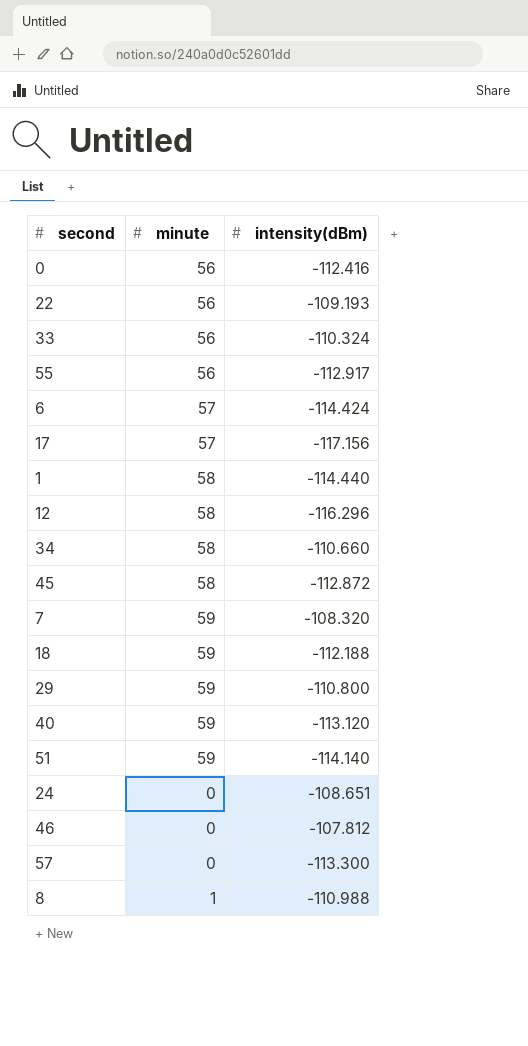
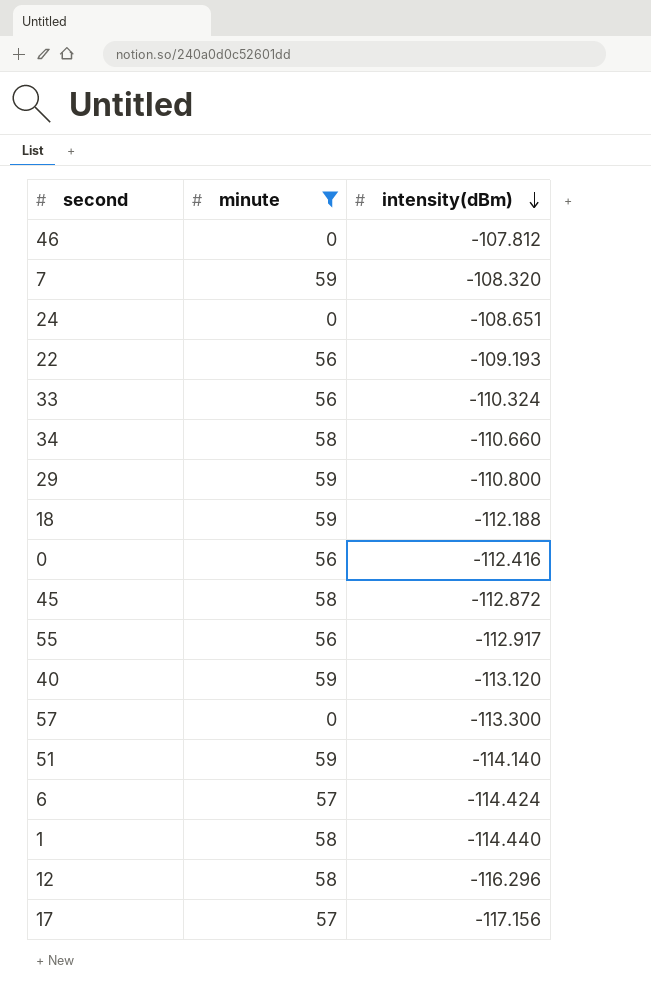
filter: none -> minute != 1
row order: none -> intensity(dBm) descending

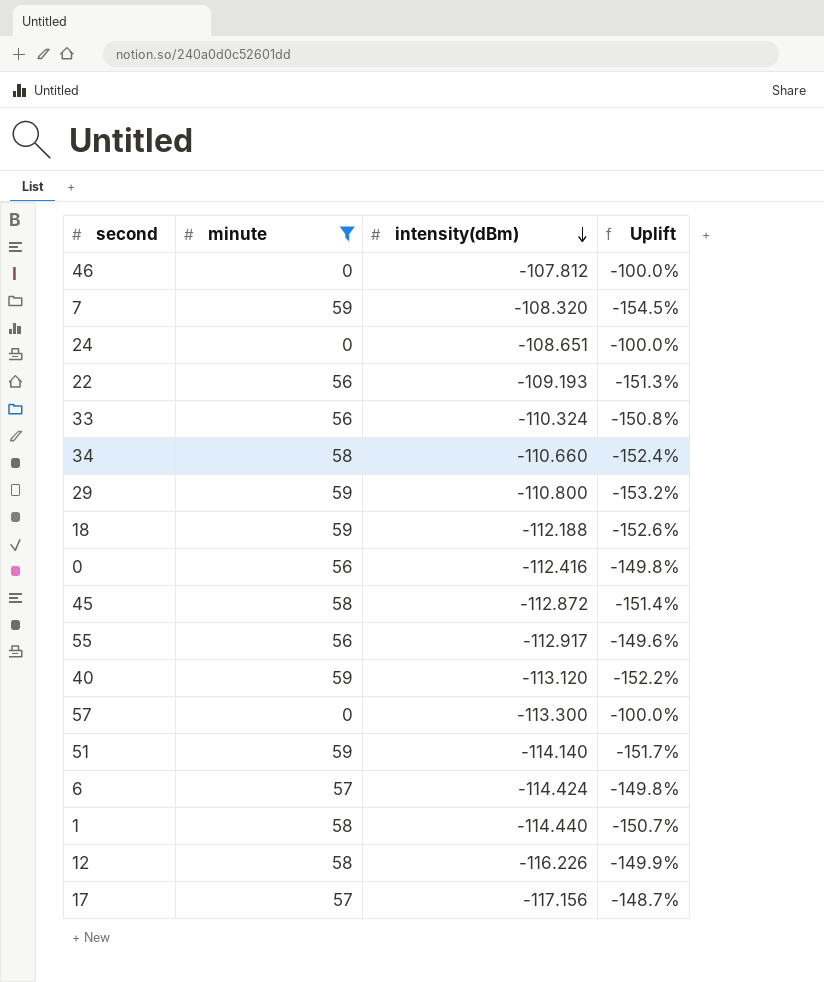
column Uplift | formula: none -> ([minute] - [intensity(dBm)]) / [intensity(dBm)]
12 | intensity(dBm): -116.296 -> -116.226

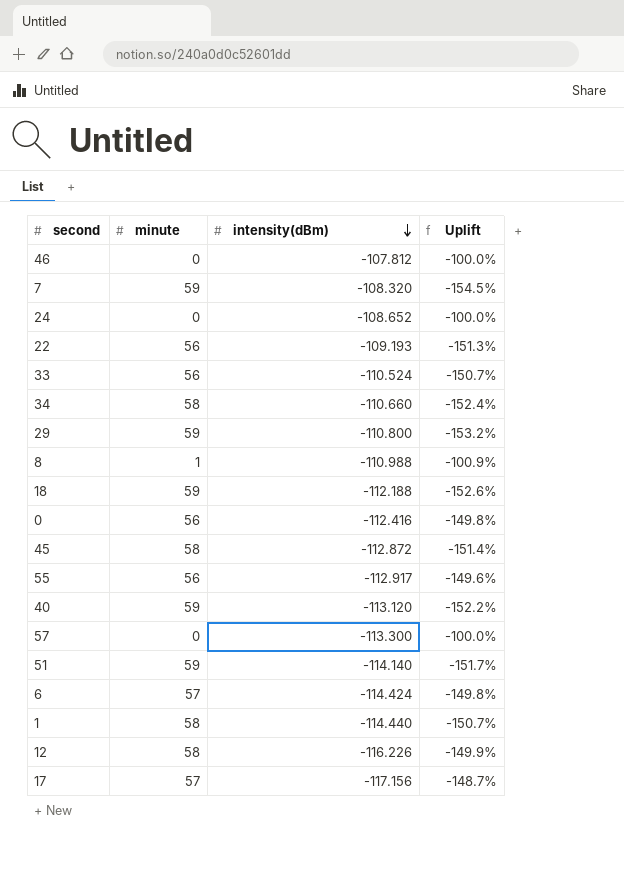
filter: minute != 1 -> none
24 | intensity(dBm): -108.651 -> -108.652
33 | intensity(dBm): -110.324 -> -110.524
33 | Uplift: -150.8% -> -150.7%

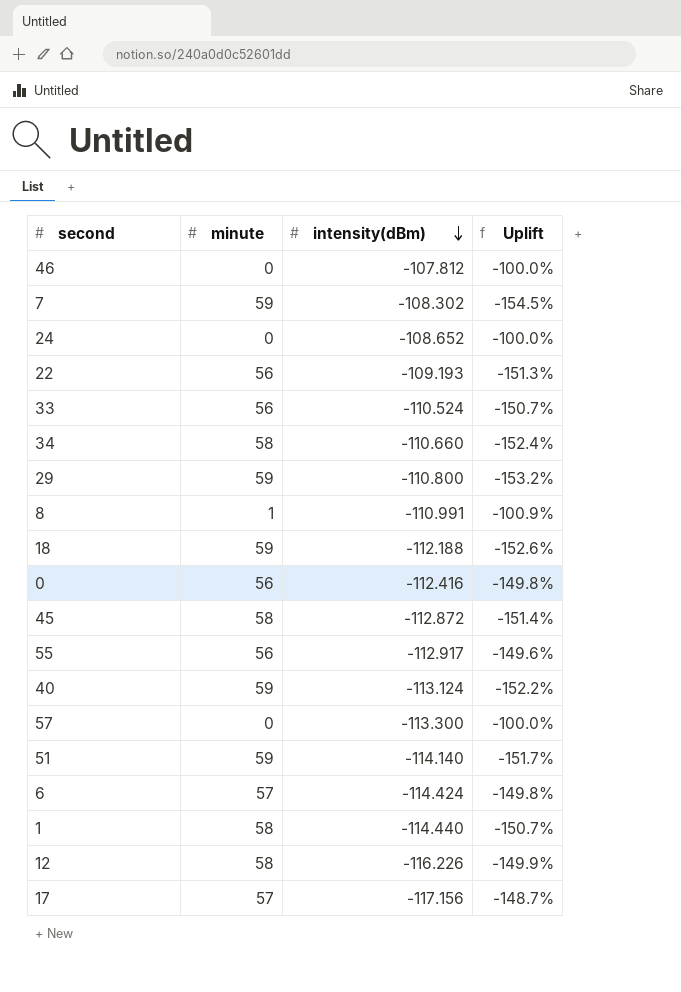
7 | intensity(dBm): -108.320 -> -108.302
8 | intensity(dBm): -110.988 -> -110.991
40 | intensity(dBm): -113.120 -> -113.124

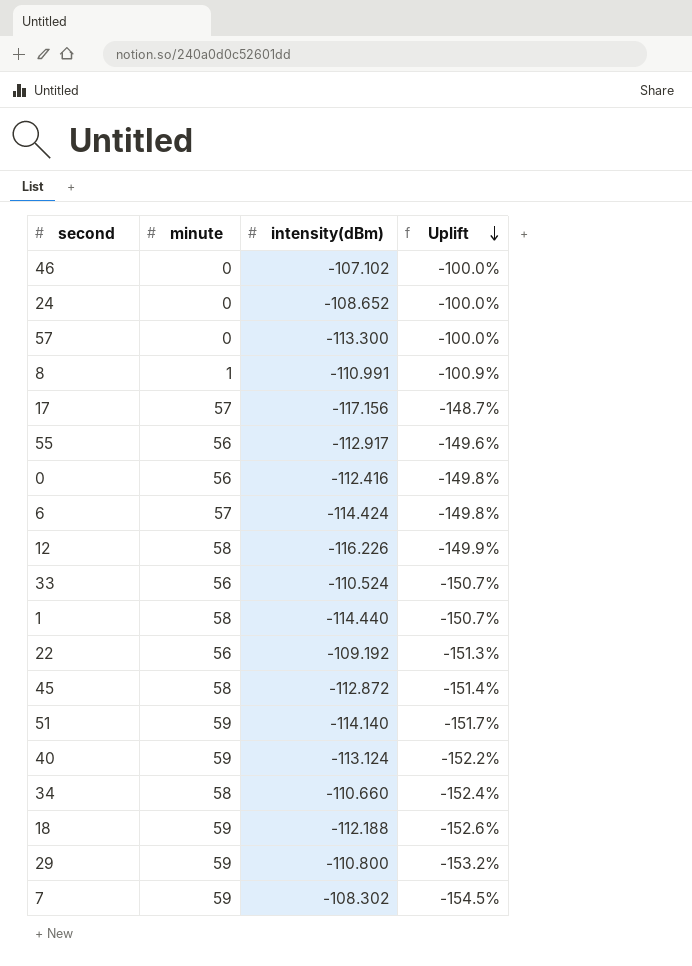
row order: intensity(dBm) descending -> Uplift descending
46 | intensity(dBm): -107.812 -> -107.102
22 | intensity(dBm): -109.193 -> -109.192

